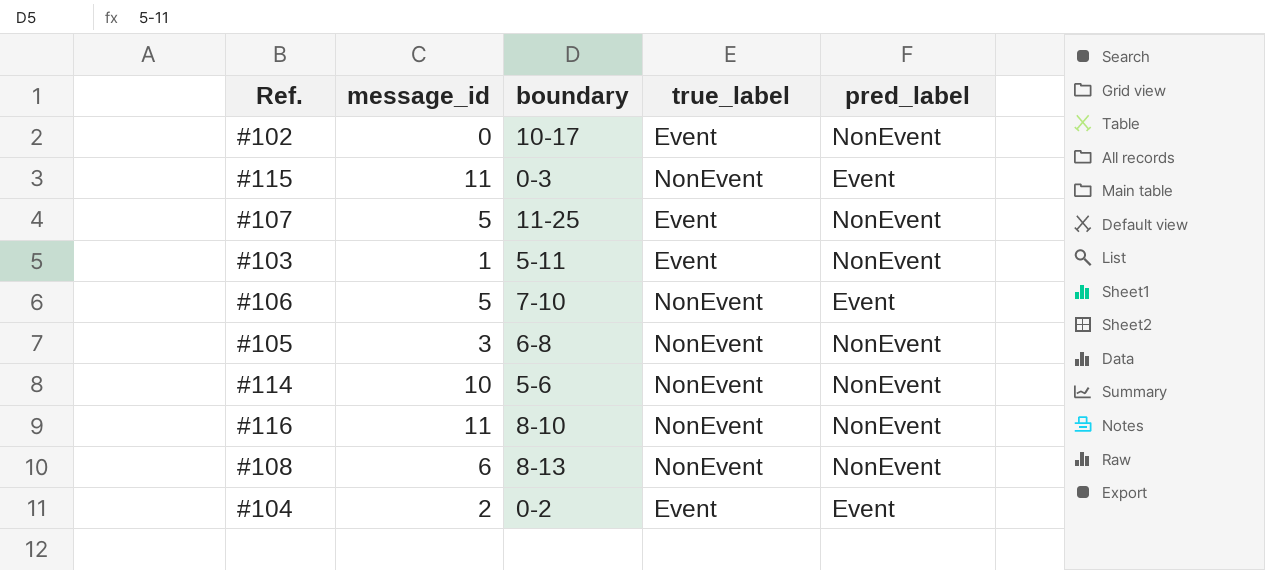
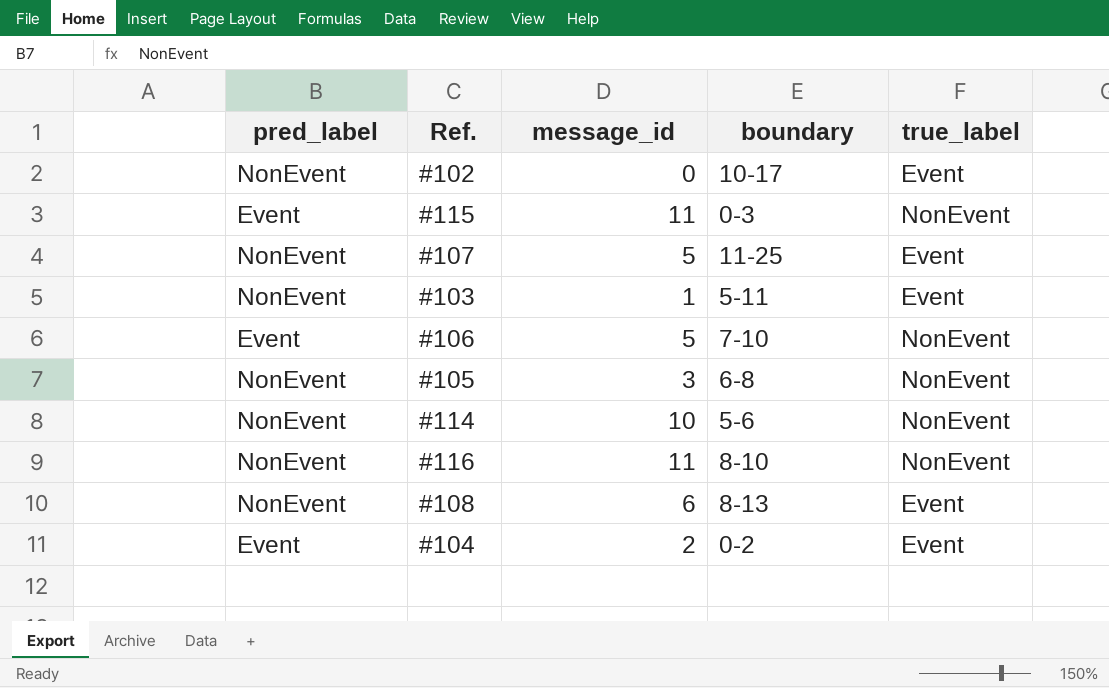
column pred_label | position: 5 -> 1
#108 | true_label: NonEvent -> Event

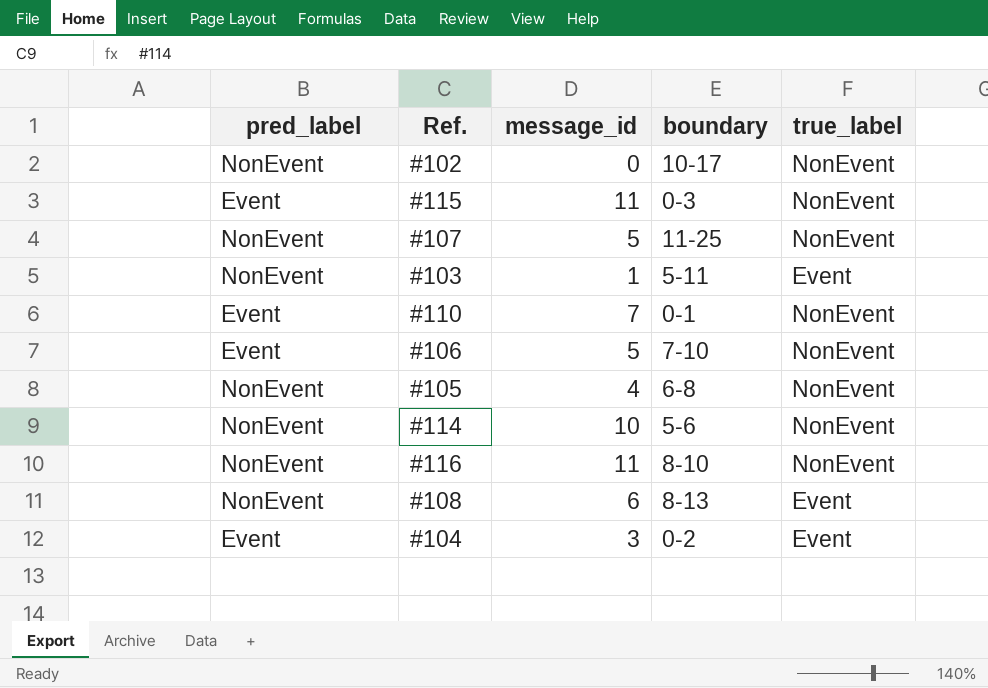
#102 | true_label: Event -> NonEvent
#107 | true_label: Event -> NonEvent
row #110: none -> Event | 7 | 0-1 | NonEvent
#105 | message_id: 3 -> 4
#104 | message_id: 2 -> 3

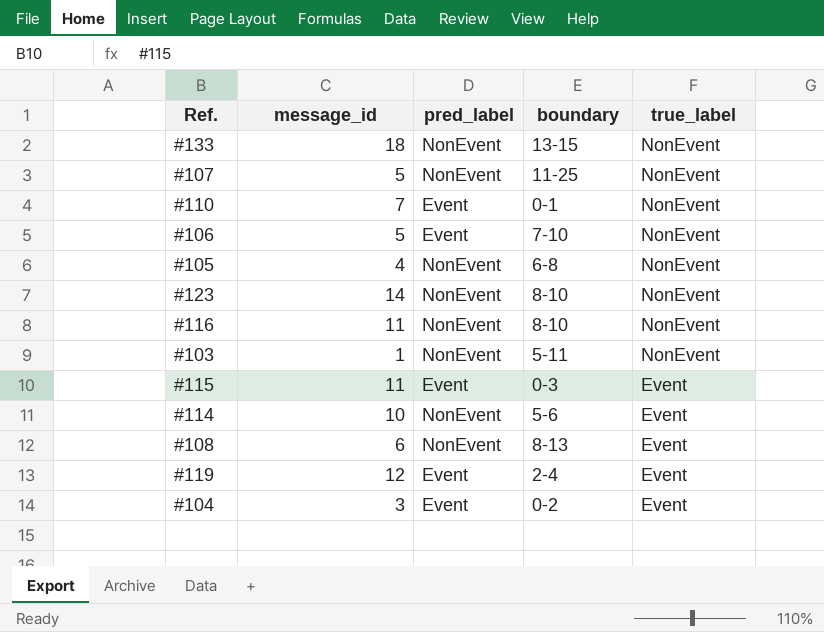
row order: none -> true_label descending
column pred_label | position: 1 -> 3
row #102: NonEvent | 0 | 10-17 | NonEvent -> none
row #133: none -> 18 | NonEvent | 13-15 | NonEvent
row #123: none -> 14 | NonEvent | 8-10 | NonEvent
#103 | true_label: Event -> NonEvent
#115 | true_label: NonEvent -> Event
#114 | true_label: NonEvent -> Event
row #119: none -> 12 | Event | 2-4 | Event

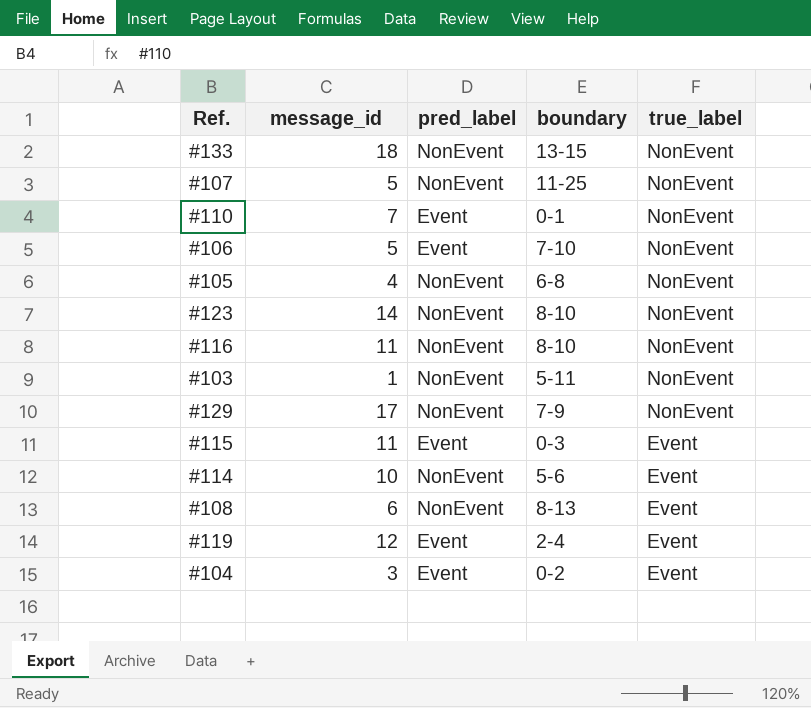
row #129: none -> 17 | NonEvent | 7-9 | NonEvent

